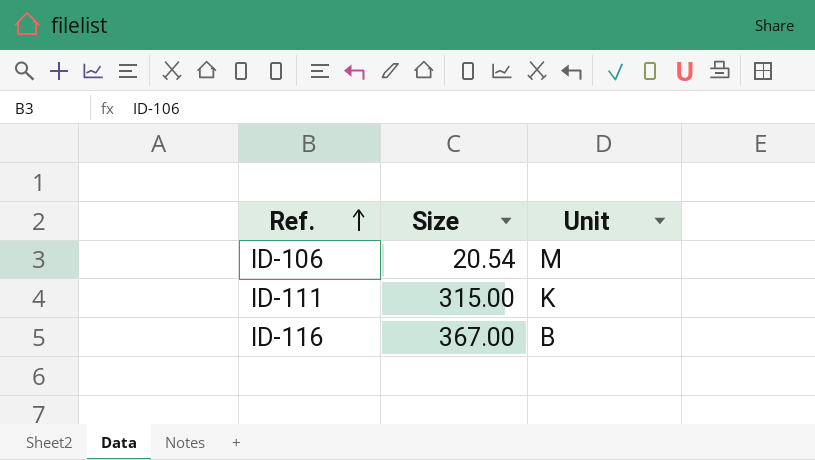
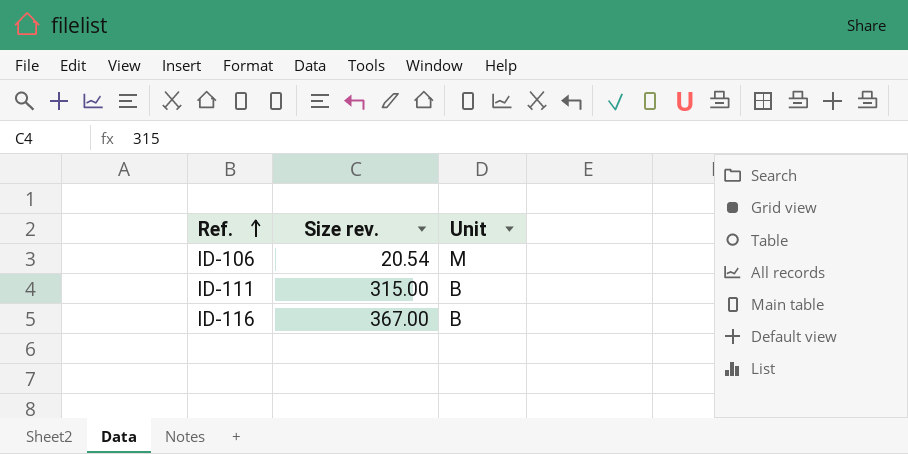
column name: Size -> Size rev.
ID-111 | Unit: K -> B

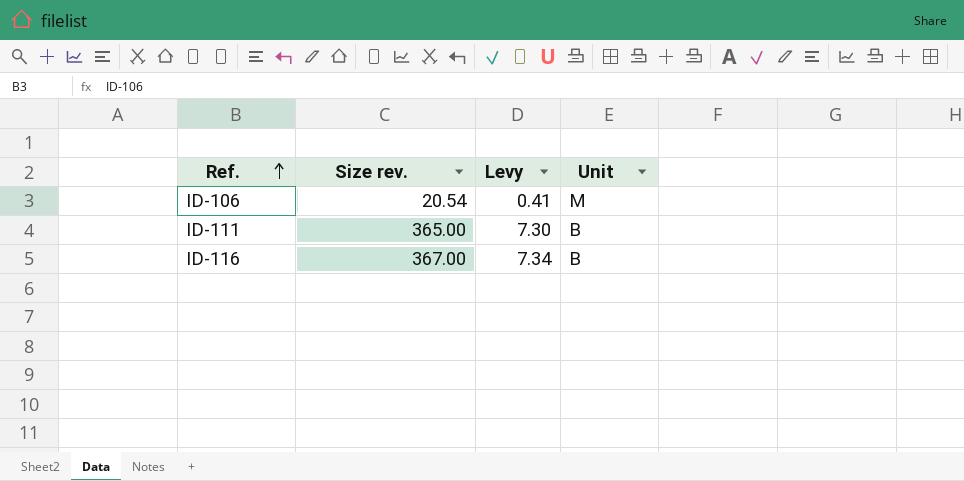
column Levy | formula: none -> [Size rev.] * 0.02
ID-111 | Size rev.: 315.00 -> 365.00

